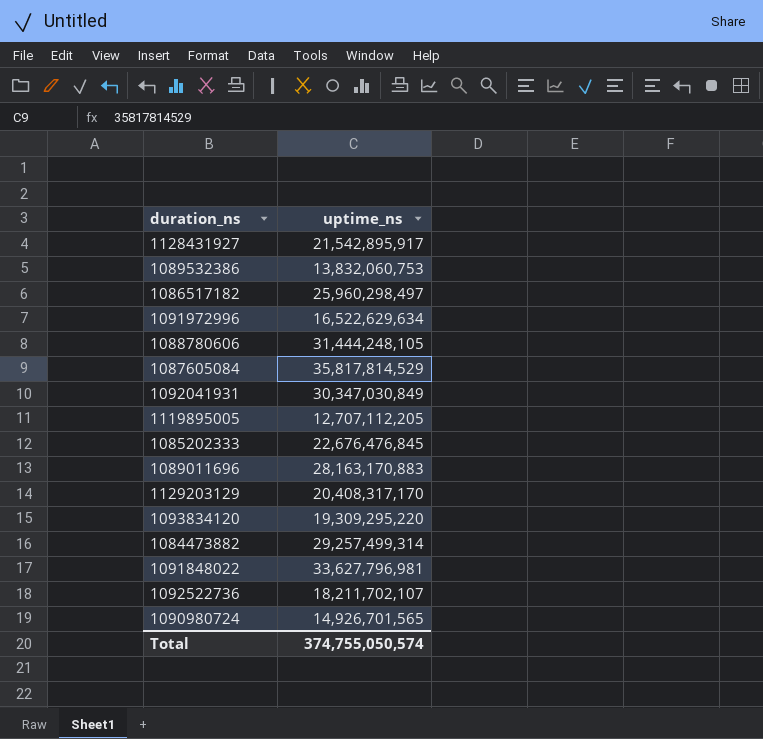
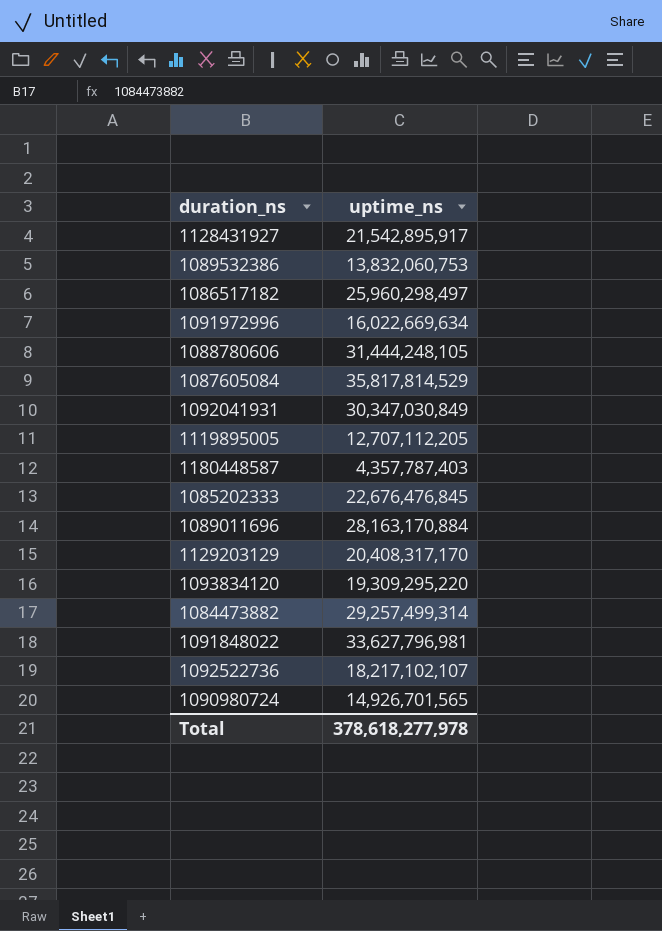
1091972996 | uptime_ns: 16,522,629,634 -> 16,022,669,634
row 1180448587: none -> 4,357,787,403
1089011696 | uptime_ns: 28,163,170,883 -> 28,163,170,884
1092522736 | uptime_ns: 18,211,702,107 -> 18,217,102,107
Total | uptime_ns: 374,755,050,574 -> 378,618,277,978

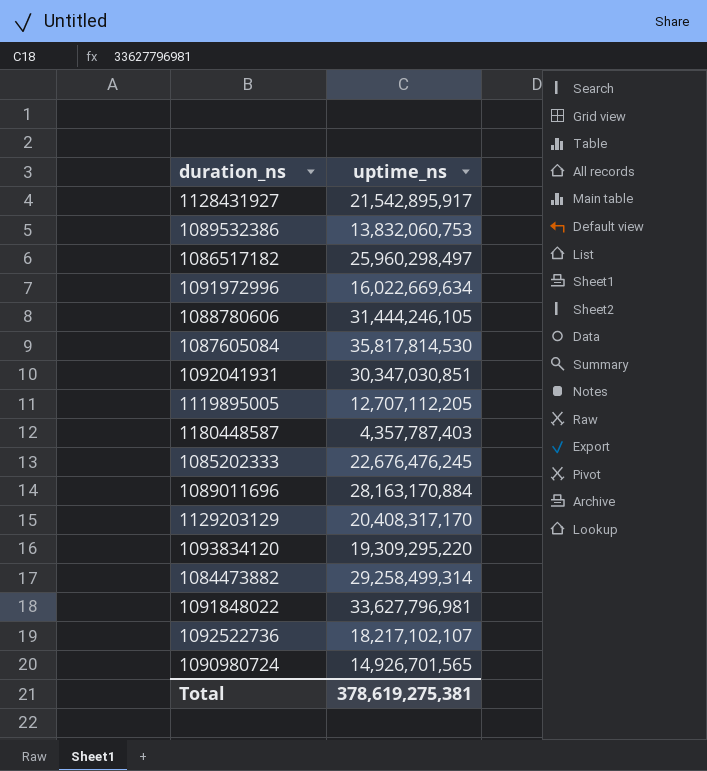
1088780606 | uptime_ns: 31,444,248,105 -> 31,444,246,105
1087605084 | uptime_ns: 35,817,814,529 -> 35,817,814,530
1092041931 | uptime_ns: 30,347,030,849 -> 30,347,030,851
1085202333 | uptime_ns: 22,676,476,845 -> 22,676,476,245
1084473882 | uptime_ns: 29,257,499,314 -> 29,258,499,314
Total | uptime_ns: 378,618,277,978 -> 378,619,275,381

